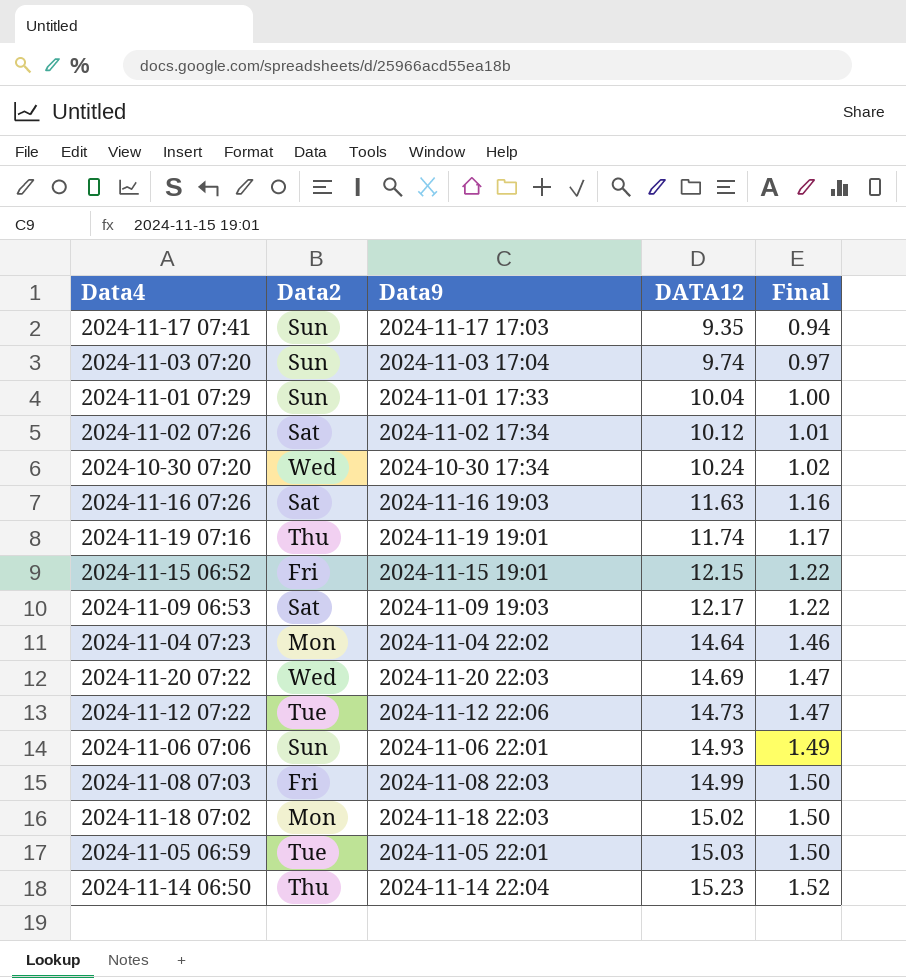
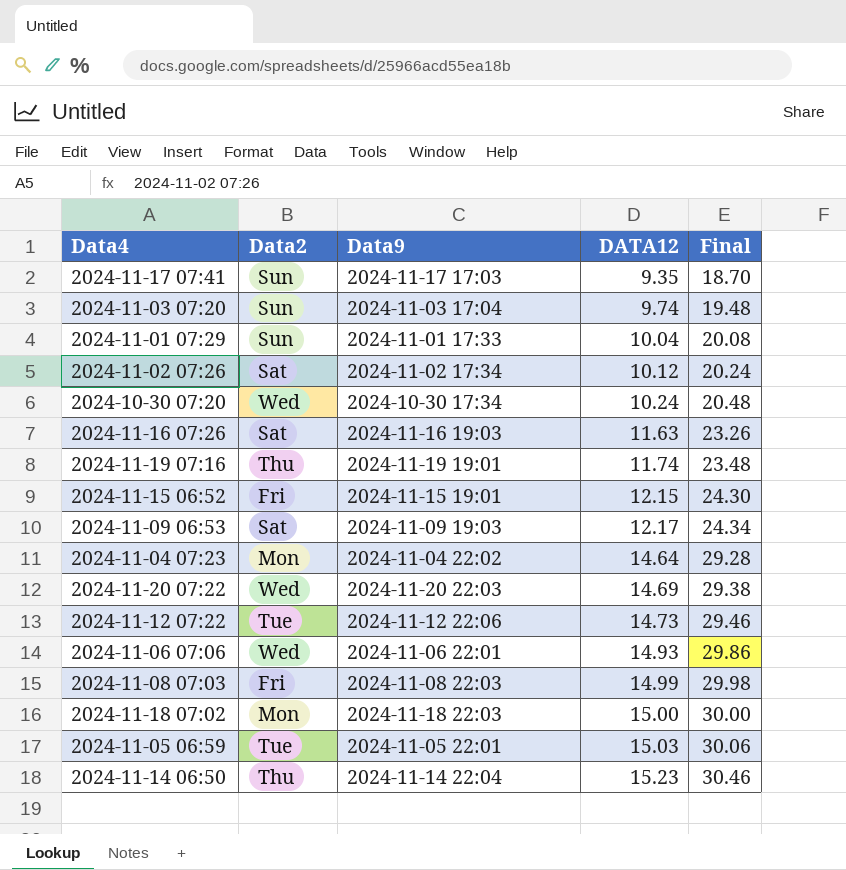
column Final | formula: [DATA12] * 0.1 -> [DATA12] * 2
2024-11-06 07:06 | Data2: Sun -> Wed
2024-11-18 07:02 | DATA12: 15.02 -> 15.00

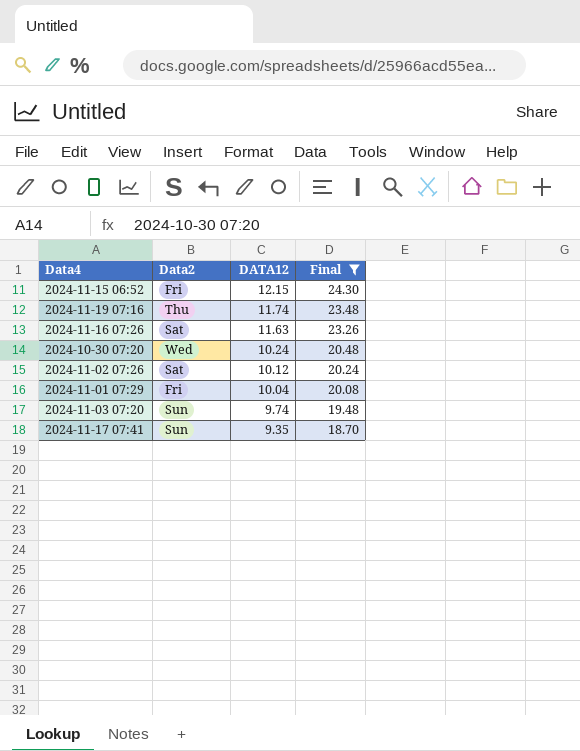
filter: none -> Final <= 24.30
row order: DATA12 ascending -> DATA12 descending
column Data9 | position: 3 -> none
2024-11-01 07:29 | Data2: Sun -> Fri

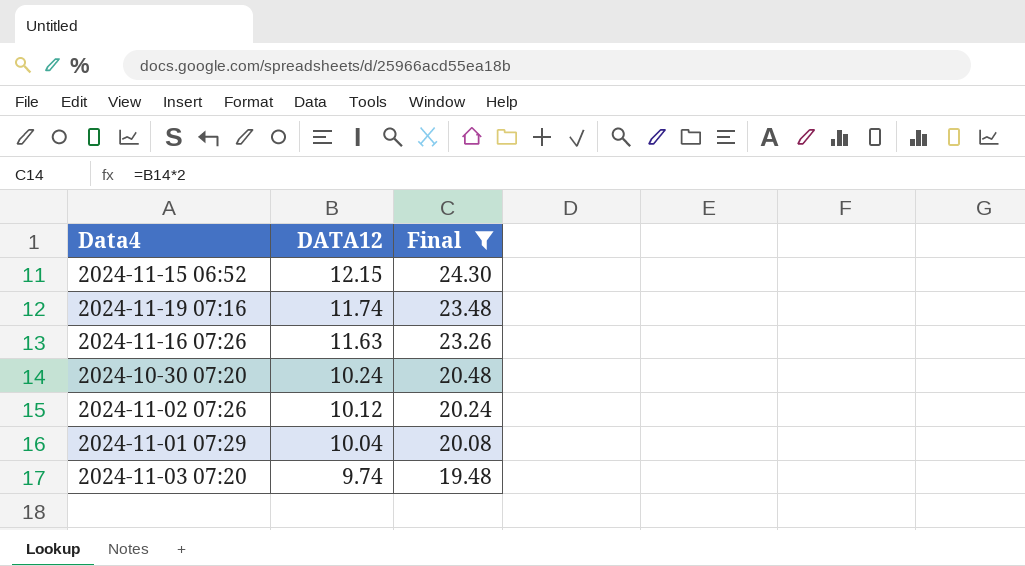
column Data2 | position: 2 -> none
row 2024-11-17 07:41: Sun | 9.35 | 18.70 -> none

